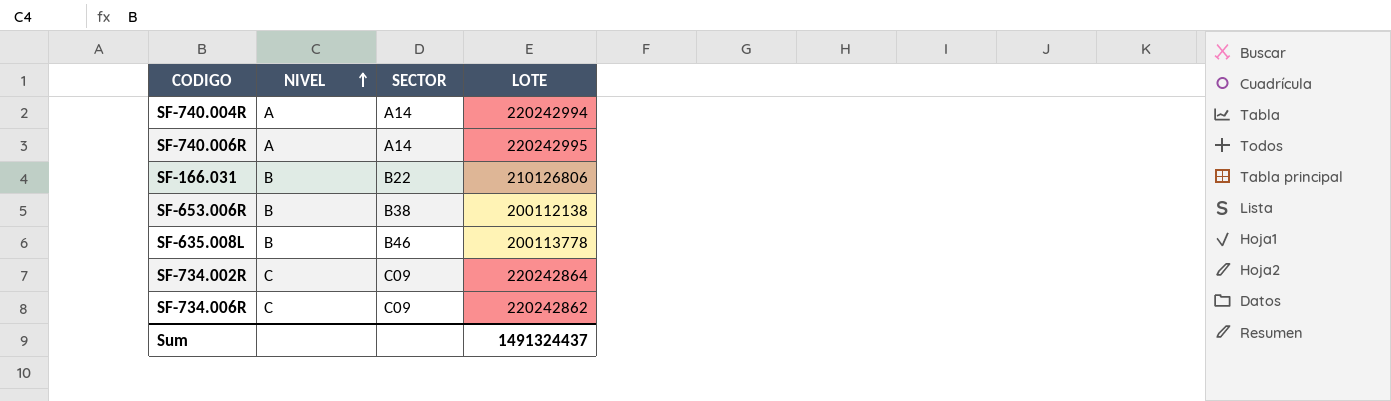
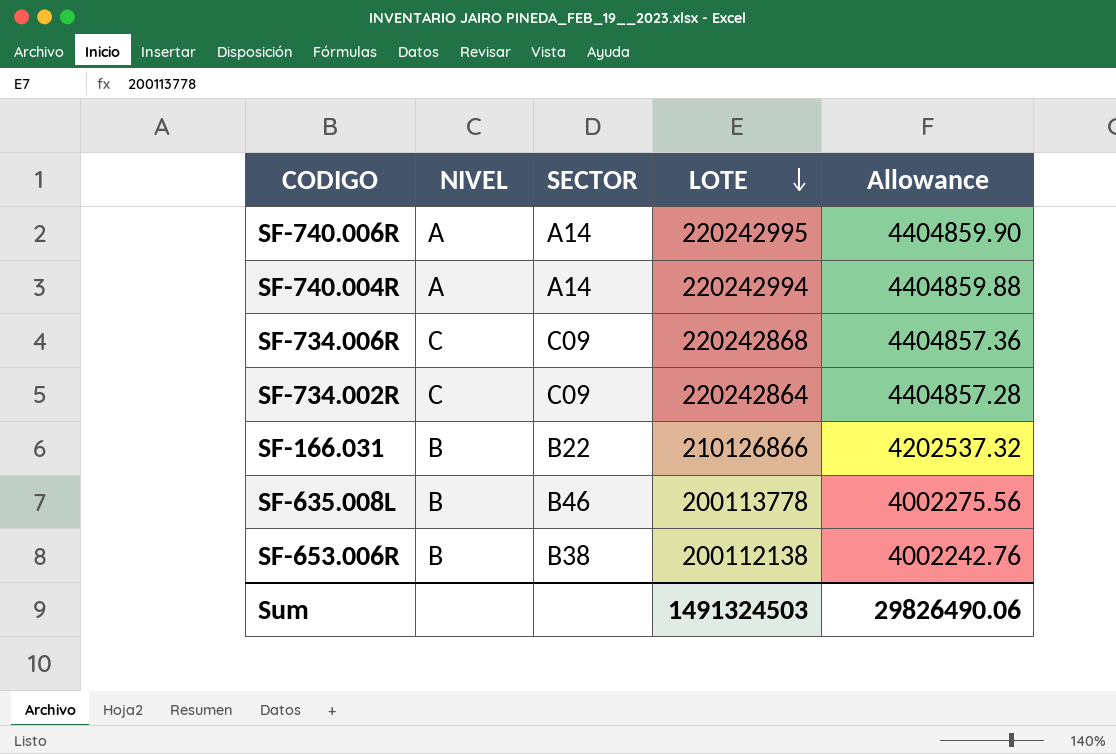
row order: NIVEL ascending -> LOTE descending
column Allowance | formula: none -> [LOTE] * 0.02
SF-734.006R | LOTE: 220242862 -> 220242868
SF-166.031 | LOTE: 210126806 -> 210126866
Sum | LOTE: 1491324437 -> 1491324503

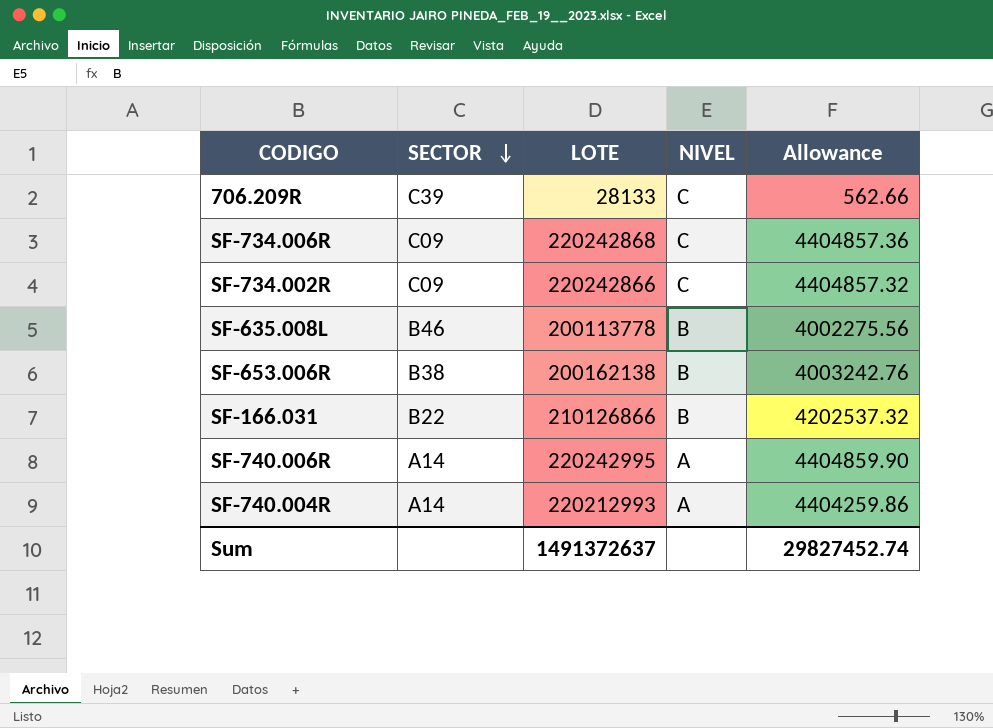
row order: LOTE descending -> SECTOR descending
column NIVEL | position: 2 -> 4
row 706.209R: none -> C39 | 28133 | C | 562.66
SF-734.002R | LOTE: 220242864 -> 220242866
SF-734.002R | Allowance: 4404857.28 -> 4404857.32
SF-653.006R | LOTE: 200112138 -> 200162138
SF-653.006R | Allowance: 4002242.76 -> 4003242.76
SF-740.004R | LOTE: 220242994 -> 220212993
SF-740.004R | Allowance: 4404859.88 -> 4404259.86
Sum | LOTE: 1491324503 -> 1491372637
Sum | Allowance: 29826490.06 -> 29827452.74

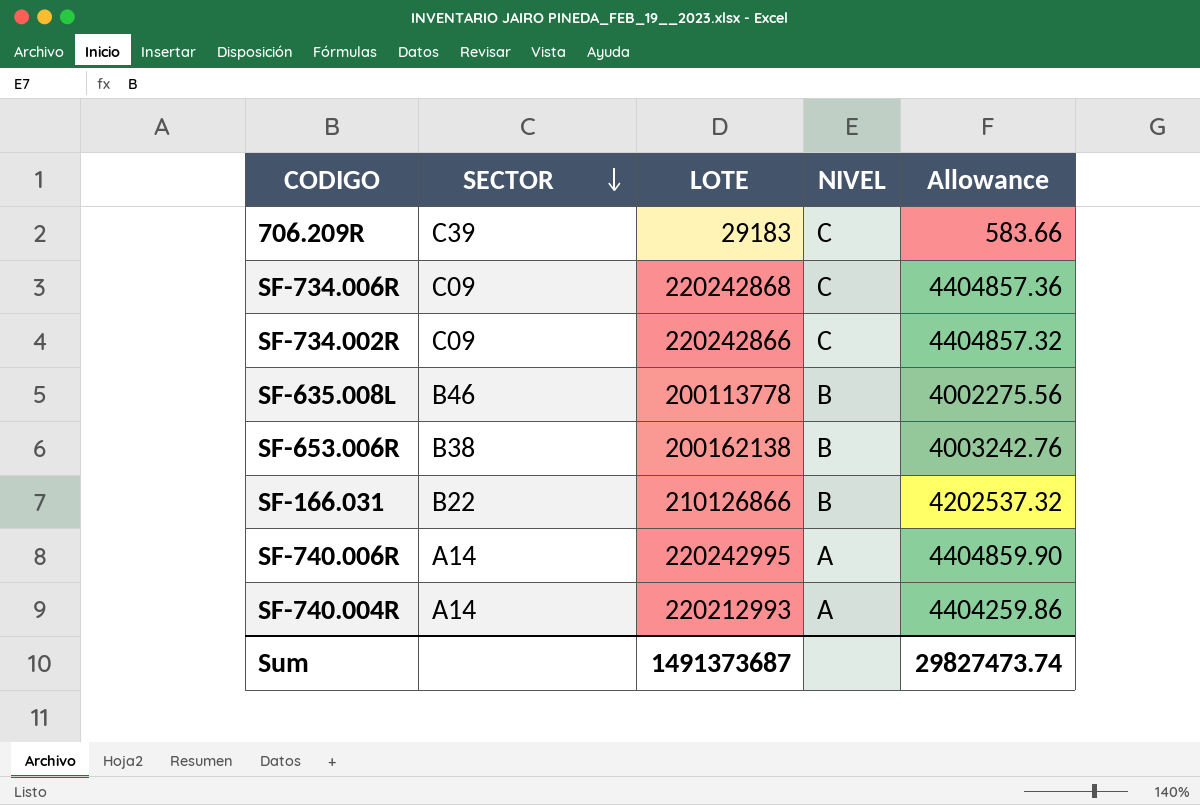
706.209R | LOTE: 28133 -> 29183
706.209R | Allowance: 562.66 -> 583.66
Sum | LOTE: 1491372637 -> 1491373687
Sum | Allowance: 29827452.74 -> 29827473.74

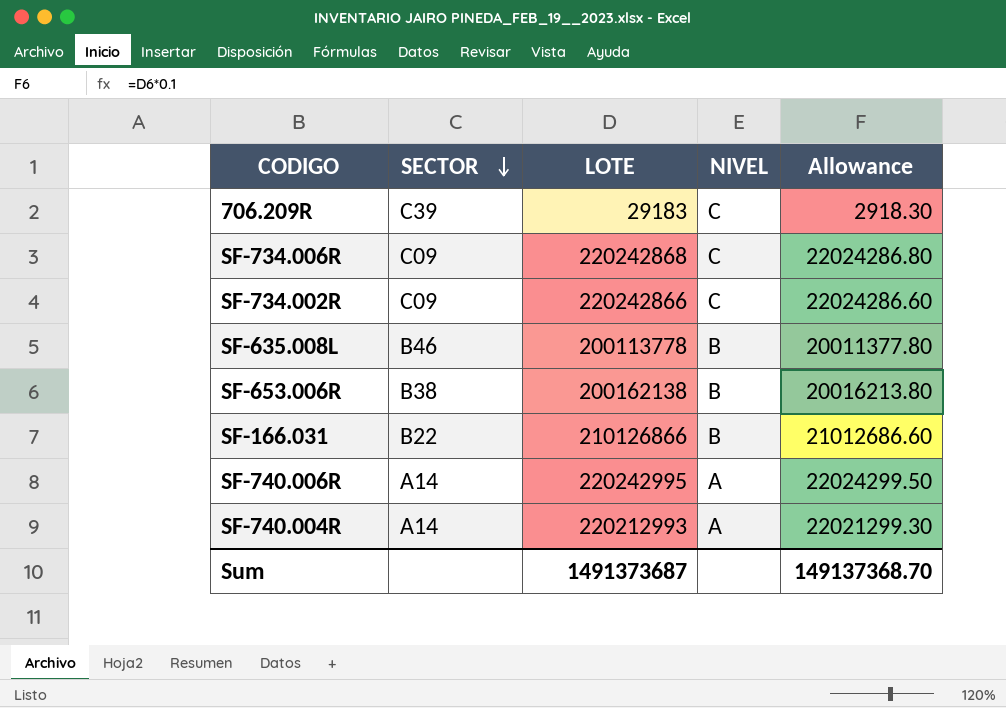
column Allowance | formula: [LOTE] * 0.02 -> [LOTE] * 0.1
Sum | Allowance: 29827473.74 -> 149137368.70

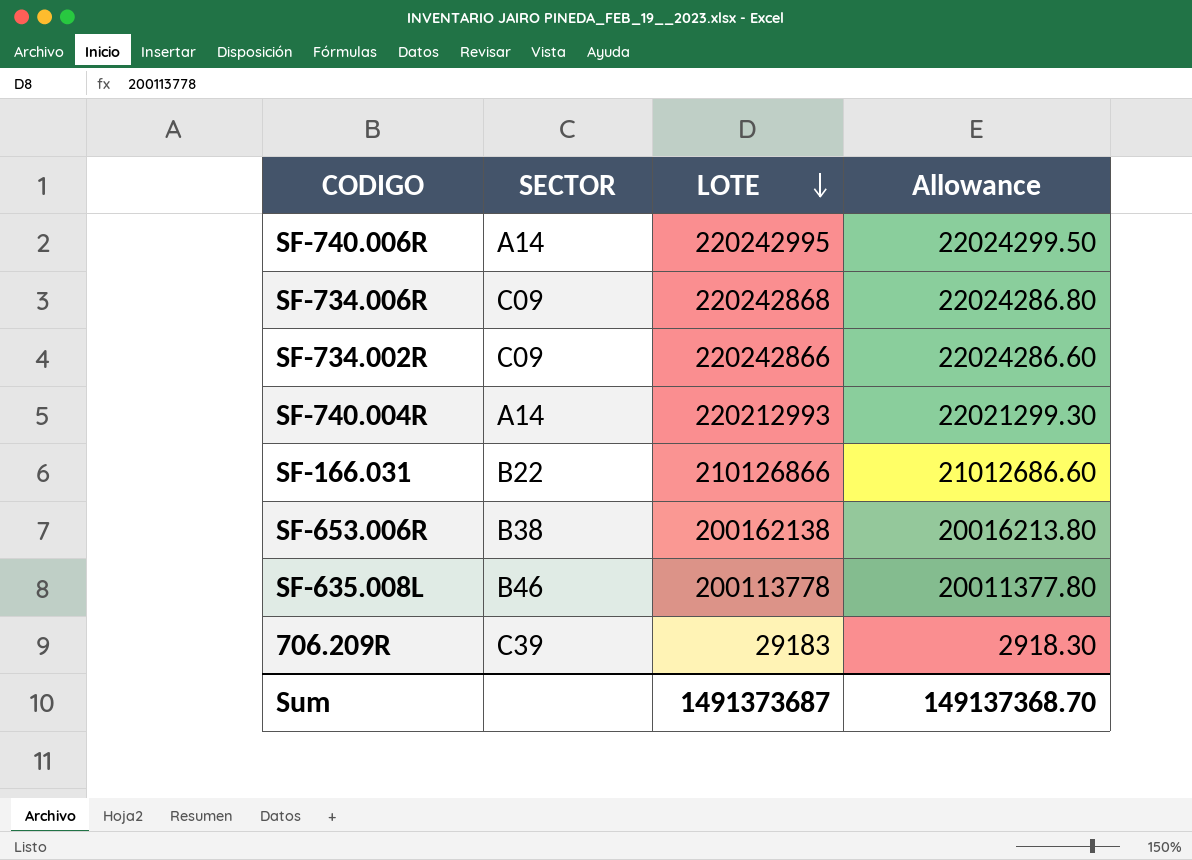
row order: SECTOR descending -> LOTE descending
column NIVEL | position: 4 -> none

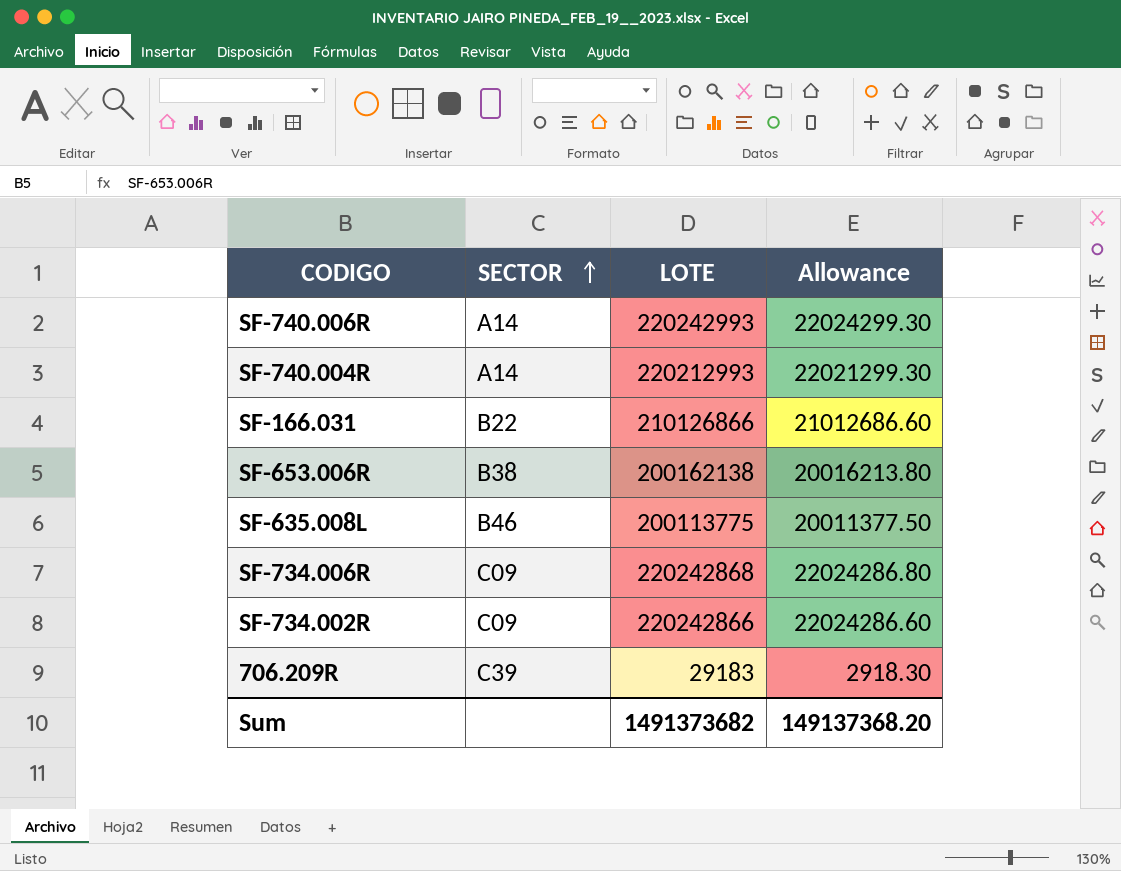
row order: LOTE descending -> SECTOR ascending
SF-740.006R | LOTE: 220242995 -> 220242993
SF-740.006R | Allowance: 22024299.50 -> 22024299.30
SF-635.008L | LOTE: 200113778 -> 200113775
SF-635.008L | Allowance: 20011377.80 -> 20011377.50
Sum | LOTE: 1491373687 -> 1491373682
Sum | Allowance: 149137368.70 -> 149137368.20

